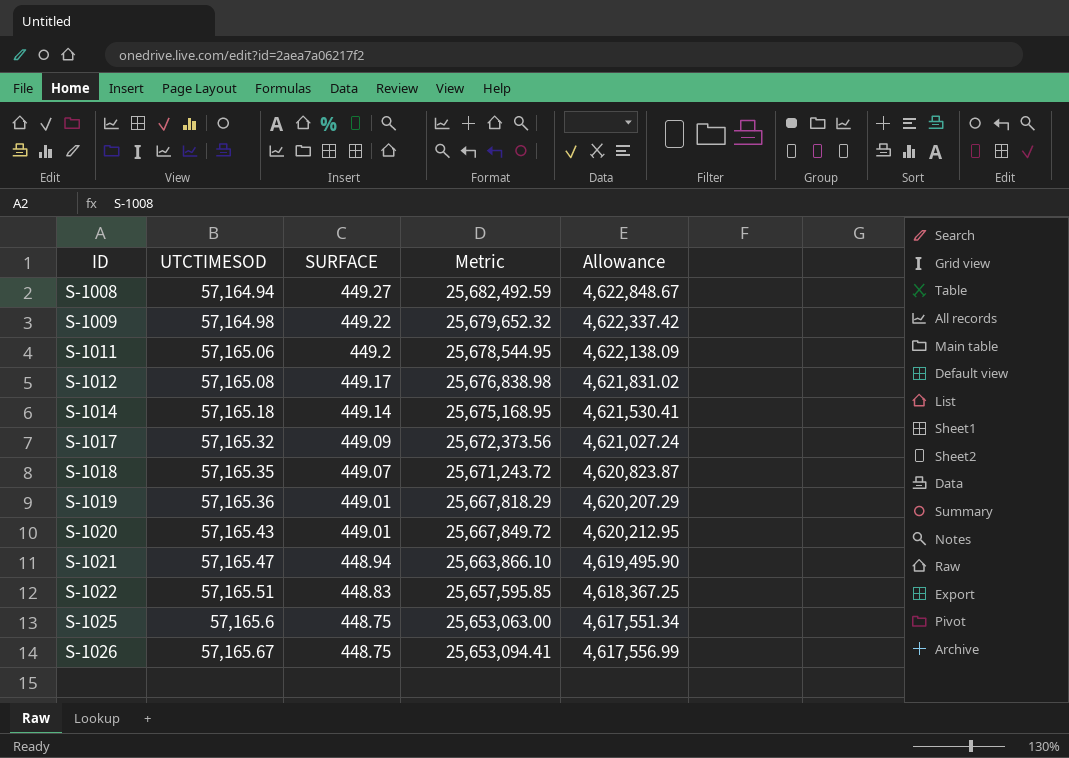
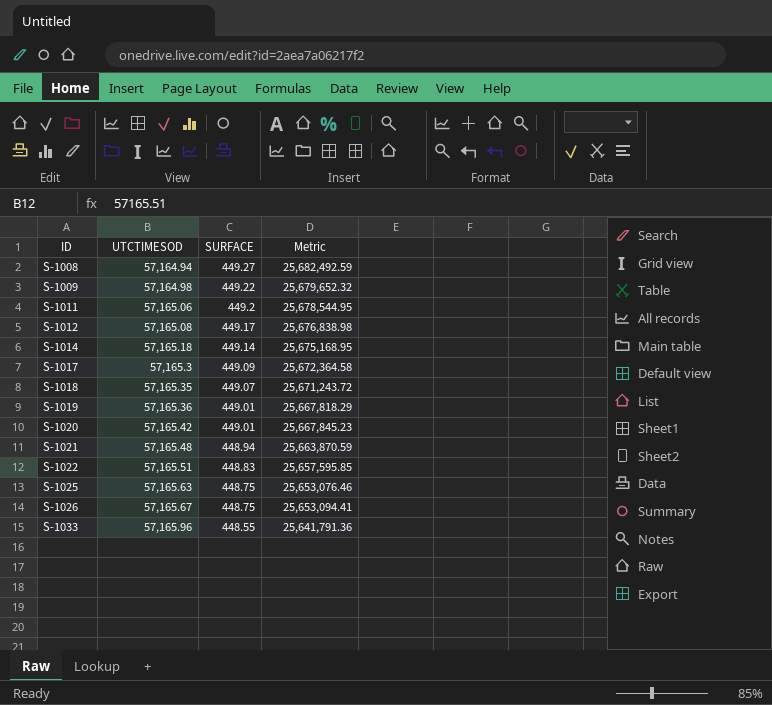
column Allowance | formula: [Metric] * 0.18 -> none
S-1017 | UTCTIMESOD: 57,165.32 -> 57,165.3
S-1017 | Metric: 25,672,373.56 -> 25,672,364.58
S-1020 | UTCTIMESOD: 57,165.43 -> 57,165.42
S-1020 | Metric: 25,667,849.72 -> 25,667,845.23
S-1021 | UTCTIMESOD: 57,165.47 -> 57,165.48
S-1021 | Metric: 25,663,866.10 -> 25,663,870.59
S-1025 | UTCTIMESOD: 57,165.6 -> 57,165.63
S-1025 | Metric: 25,653,063.00 -> 25,653,076.46
row S-1033: none -> 57,165.96 | 448.55 | 25,641,791.36

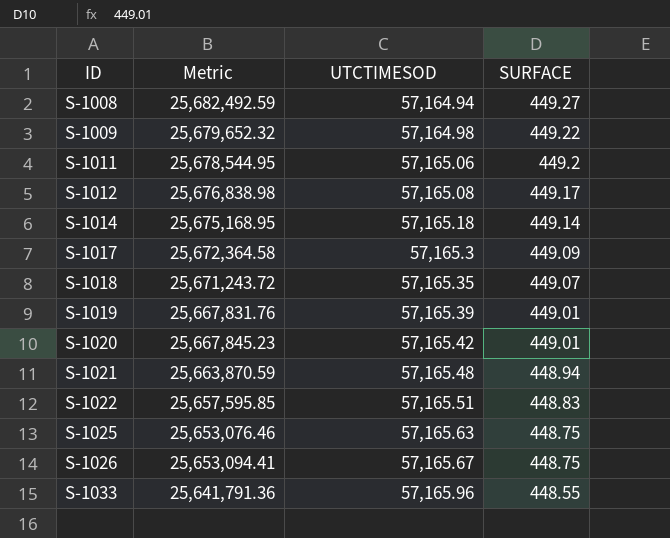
column Metric | position: 4 -> 2
S-1019 | Metric: 25,667,818.29 -> 25,667,831.76
S-1019 | UTCTIMESOD: 57,165.36 -> 57,165.39

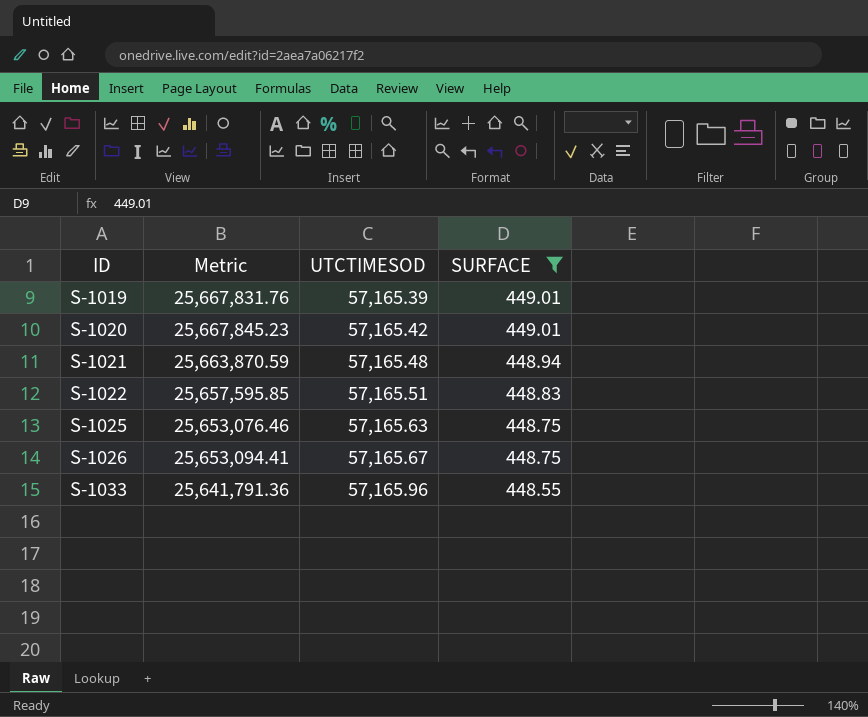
filter: none -> SURFACE <= 449.01

